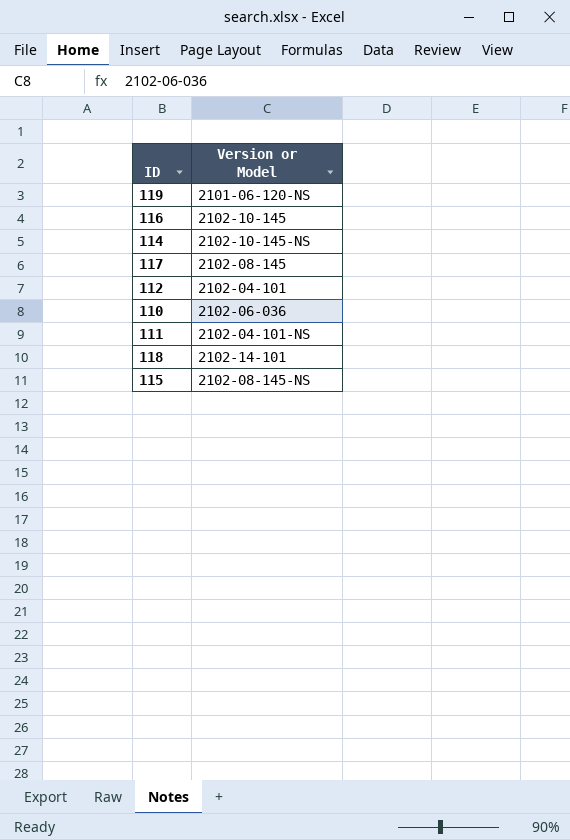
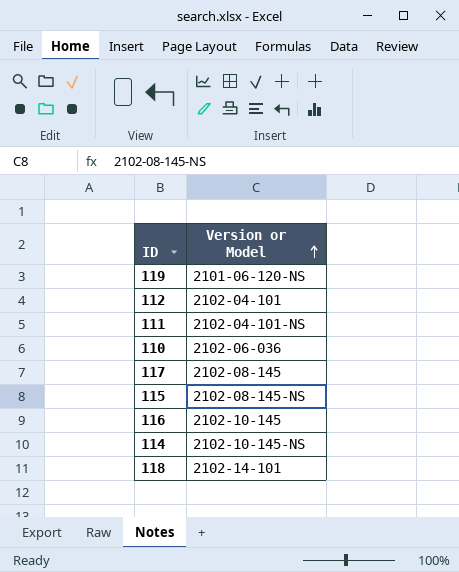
row order: none -> Version or Model ascending

